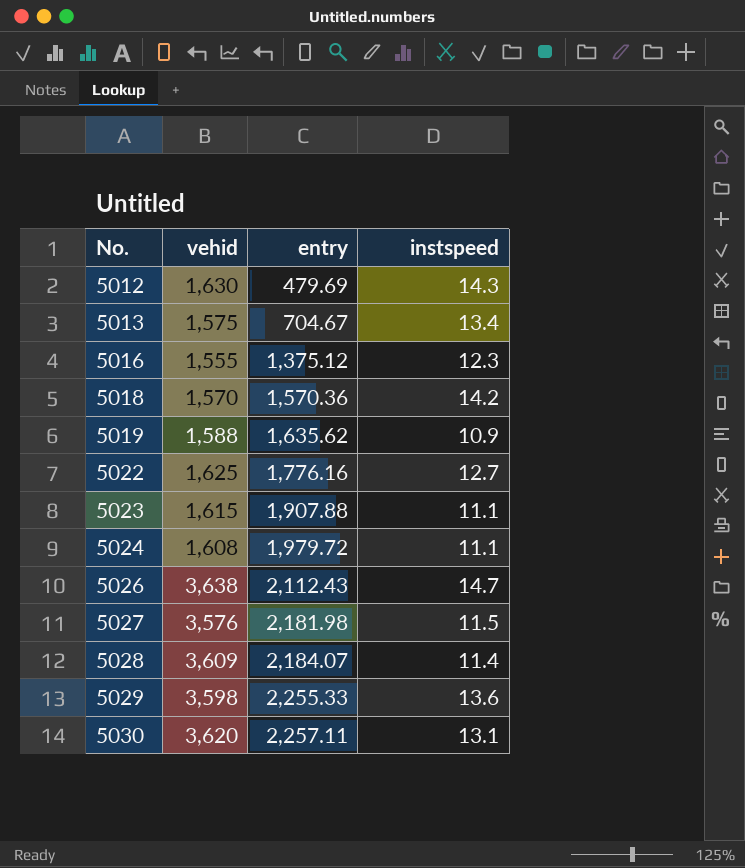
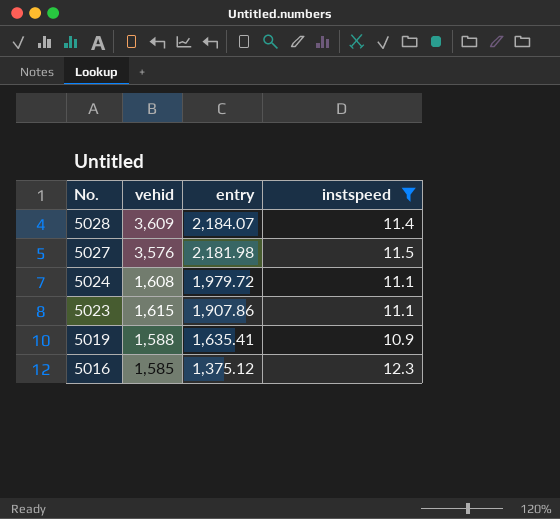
filter: none -> instspeed <= 12.3
row order: No. ascending -> No. descending
5023 | entry: 1,907.88 -> 1,907.86
5019 | entry: 1,635.62 -> 1,635.41
5016 | vehid: 1,555 -> 1,585

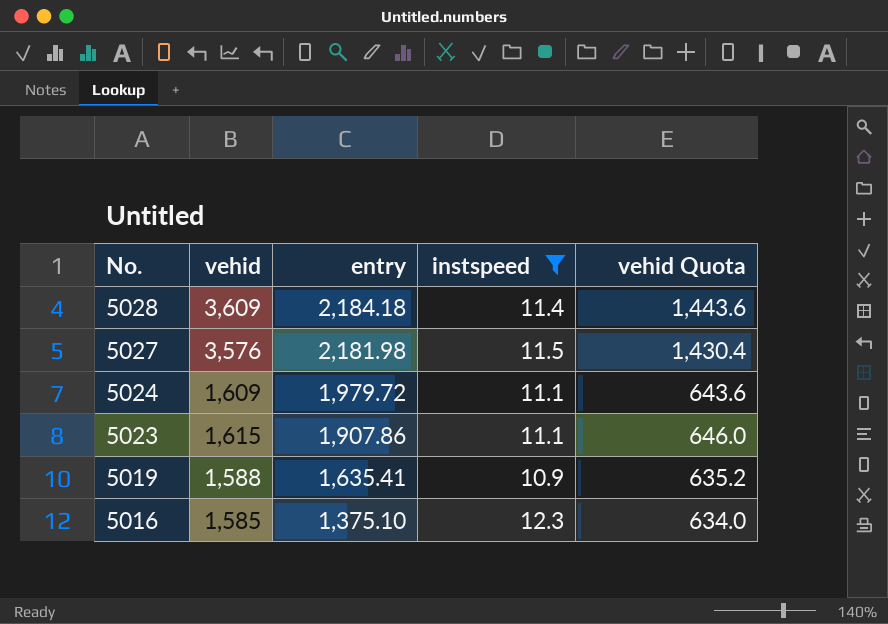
column vehid Quota | formula: none -> [vehid] * 0.4
5028 | entry: 2,184.07 -> 2,184.18
5024 | vehid: 1,608 -> 1,609
5016 | entry: 1,375.12 -> 1,375.10

